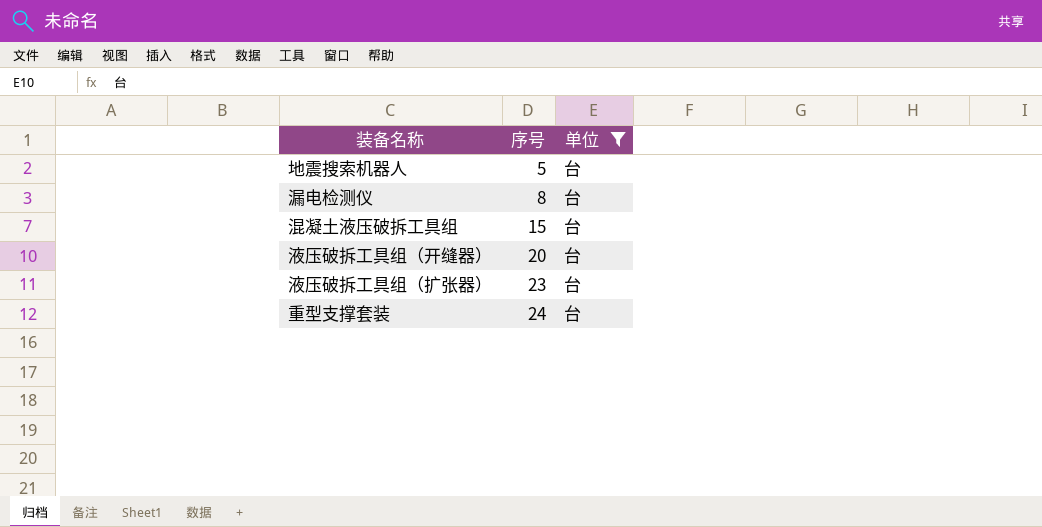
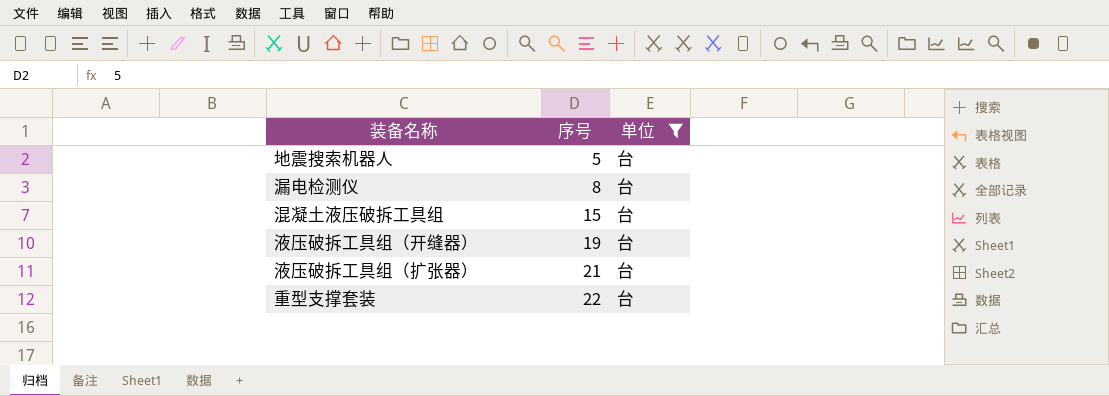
液压破拆工具组（开缝器） | 序号: 20 -> 19
液压破拆工具组（扩张器） | 序号: 23 -> 21
重型支撑套装 | 序号: 24 -> 22

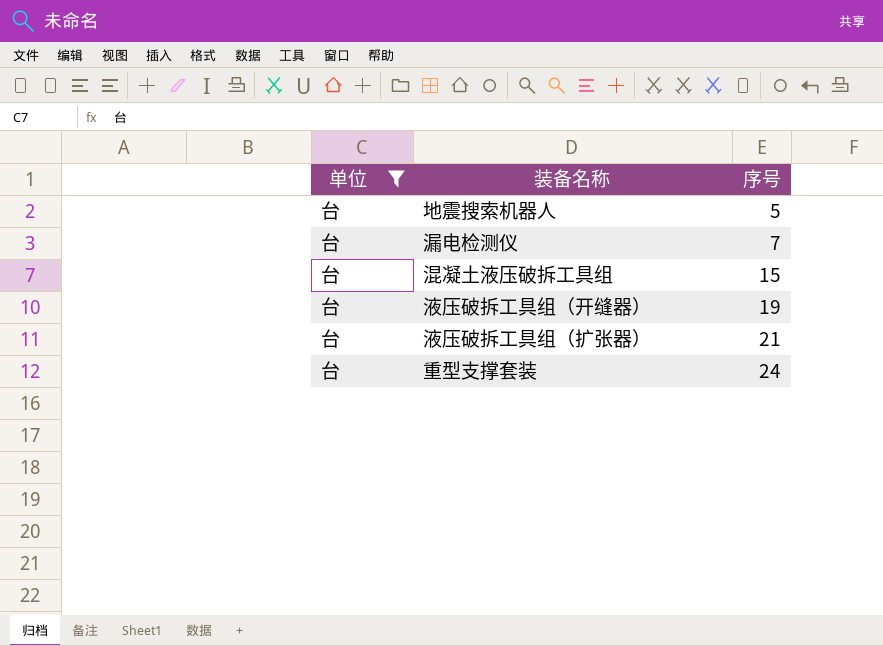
column 单位 | position: 3 -> 1
漏电检测仪 | 序号: 8 -> 7
重型支撑套装 | 序号: 22 -> 24

